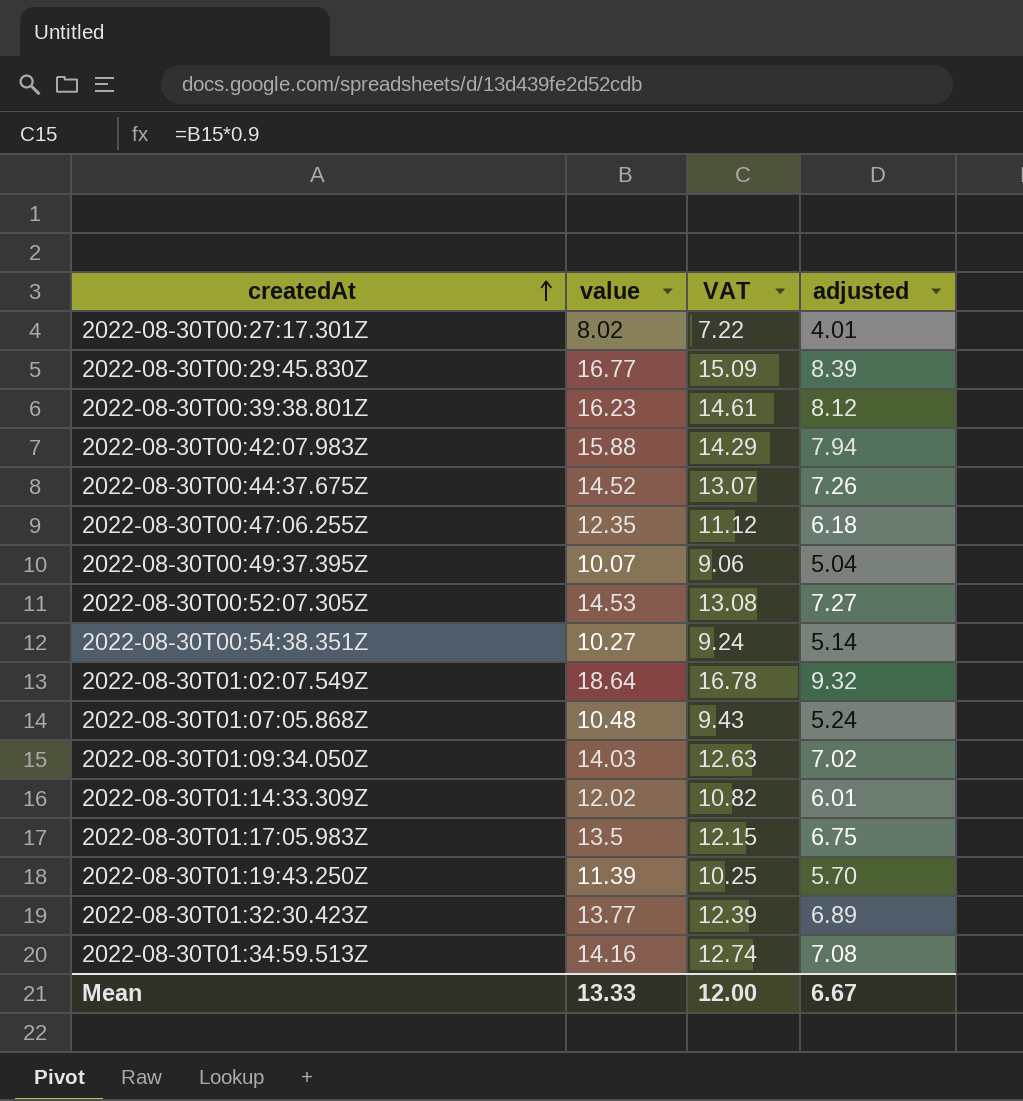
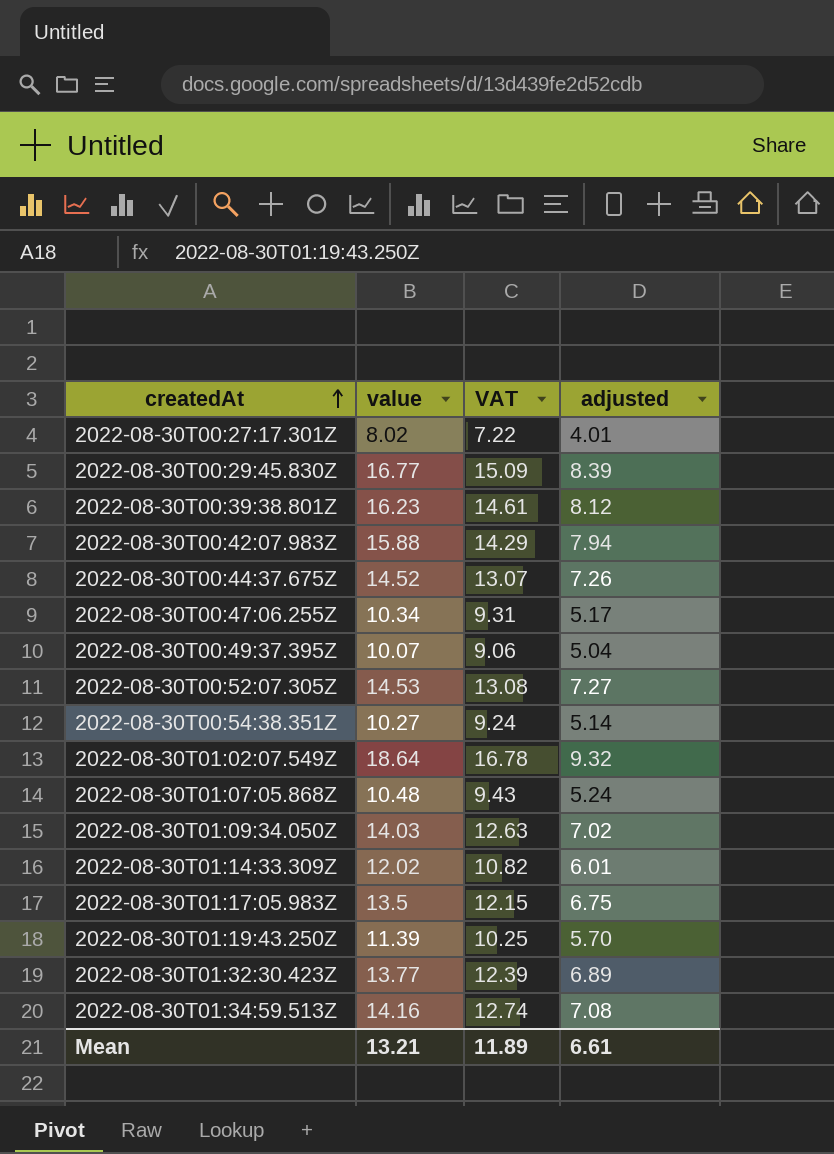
2022-08-30T00:47:06.255Z | value: 12.35 -> 10.34
2022-08-30T00:47:06.255Z | VAT: 11.12 -> 9.31
2022-08-30T00:47:06.255Z | adjusted: 6.18 -> 5.17
Mean | value: 13.33 -> 13.21
Mean | VAT: 12.00 -> 11.89
Mean | adjusted: 6.67 -> 6.61

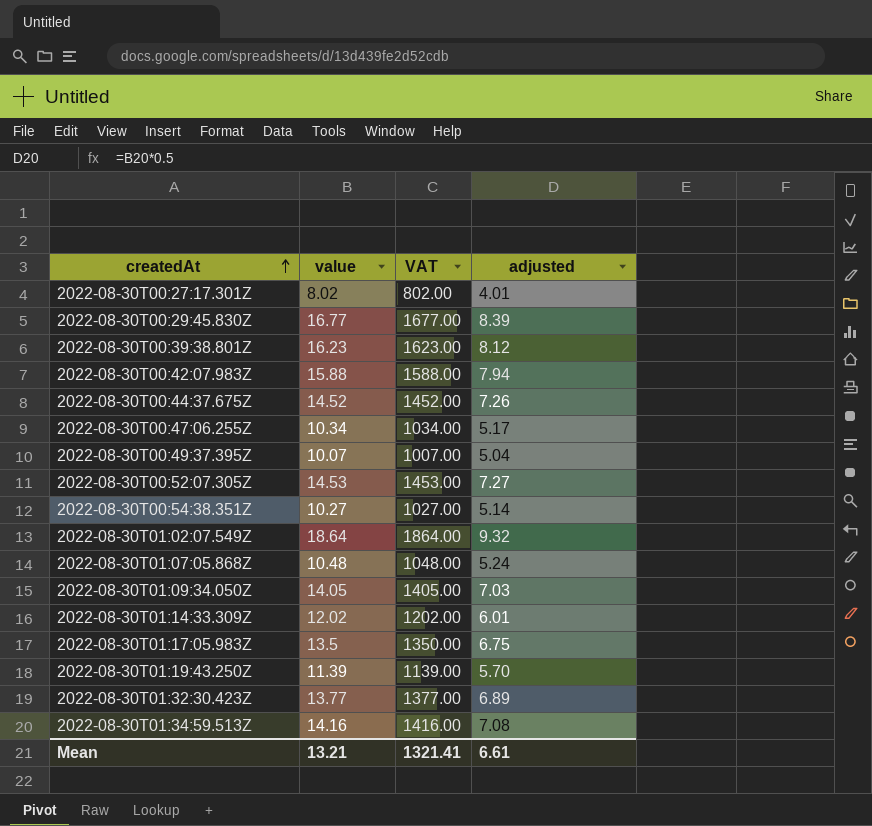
column VAT | formula: [value] * 0.9 -> [value] * 100
2022-08-30T01:09:34.050Z | value: 14.03 -> 14.05
2022-08-30T01:09:34.050Z | adjusted: 7.02 -> 7.03
Mean | VAT: 11.89 -> 1321.41

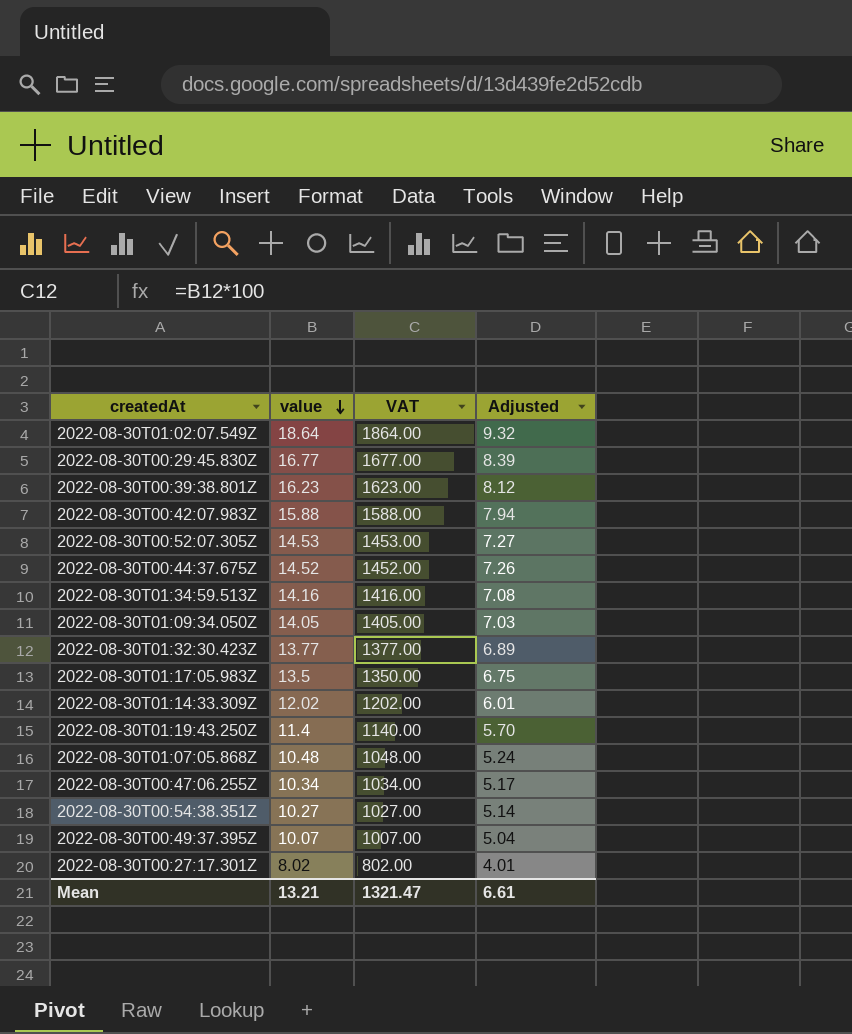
row order: createdAt ascending -> value descending
column name: adjusted -> Adjusted
2022-08-30T01:19:43.250Z | value: 11.39 -> 11.4
2022-08-30T01:19:43.250Z | VAT: 1139.00 -> 1140.00
Mean | VAT: 1321.41 -> 1321.47

